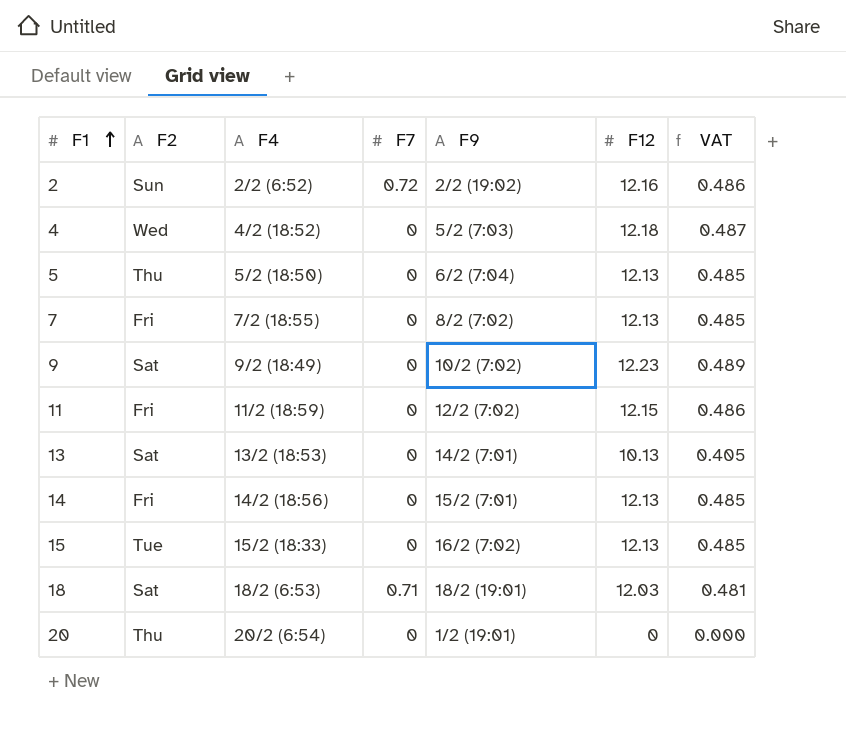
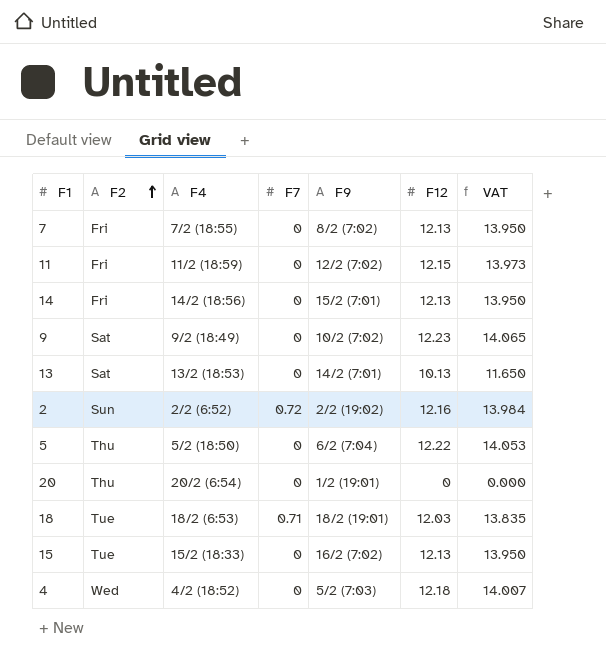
row order: F1 ascending -> F2 ascending
column VAT | formula: [F12] * 0.04 -> [F12] * 1.15
5 | F12: 12.13 -> 12.22
18 | F2: Sat -> Tue

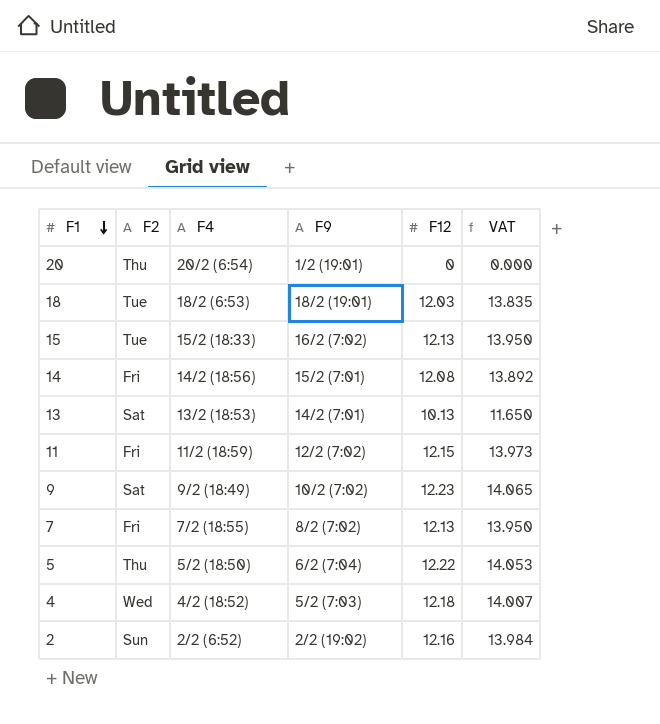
row order: F2 ascending -> F1 descending
column F7 | position: 4 -> none
14 | F12: 12.13 -> 12.08
14 | VAT: 13.950 -> 13.892

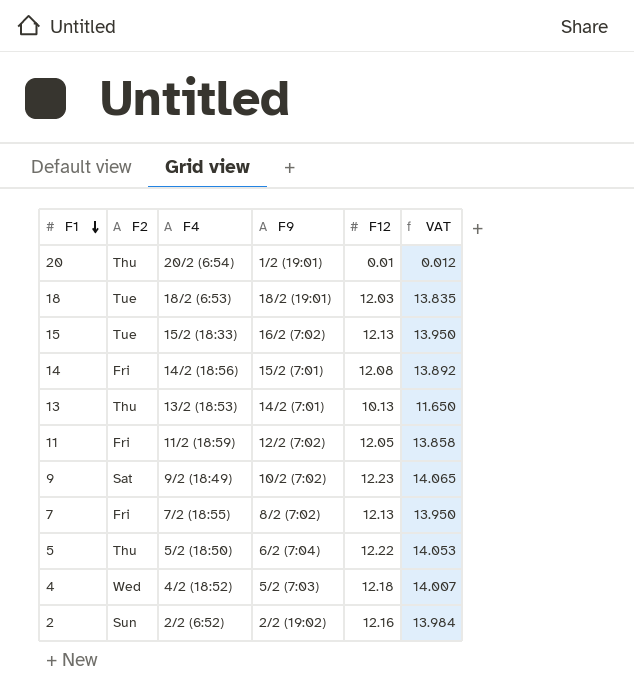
20 | F12: 0 -> 0.01
20 | VAT: 0.000 -> 0.012
13 | F2: Sat -> Thu
11 | F12: 12.15 -> 12.05
11 | VAT: 13.973 -> 13.858

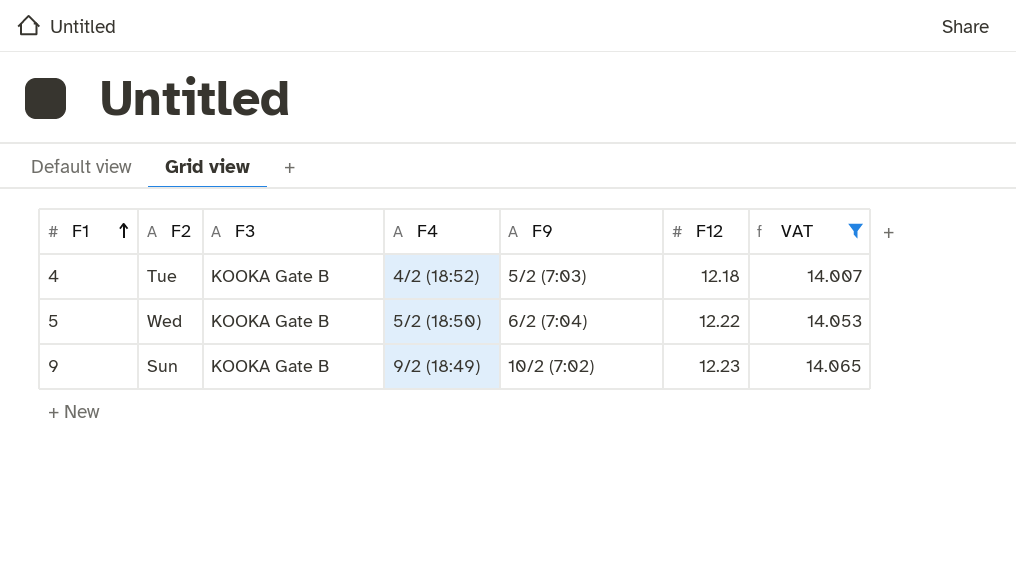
filter: none -> VAT >= 14.007
row order: F1 descending -> F1 ascending
column F3 | position: none -> 3
4 | F2: Wed -> Tue
5 | F2: Thu -> Wed
9 | F2: Sat -> Sun

